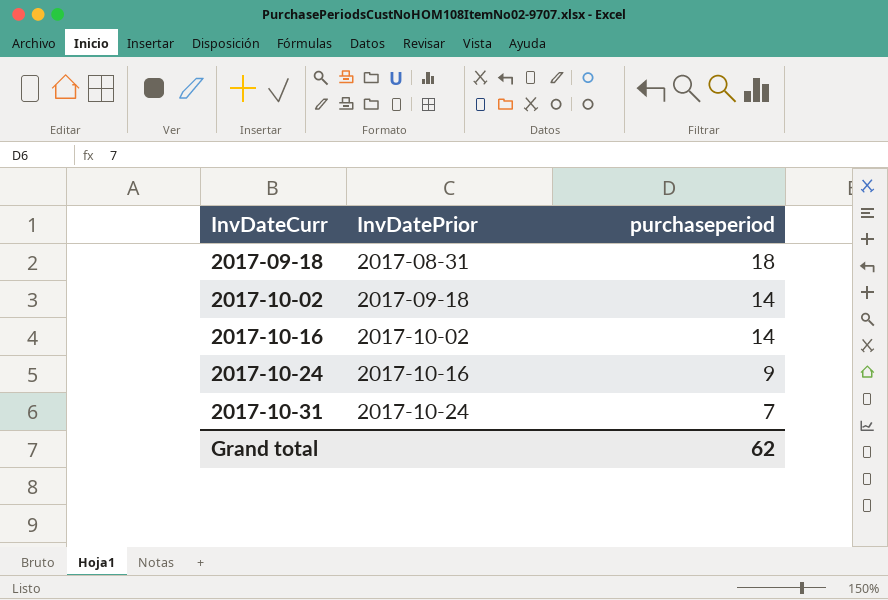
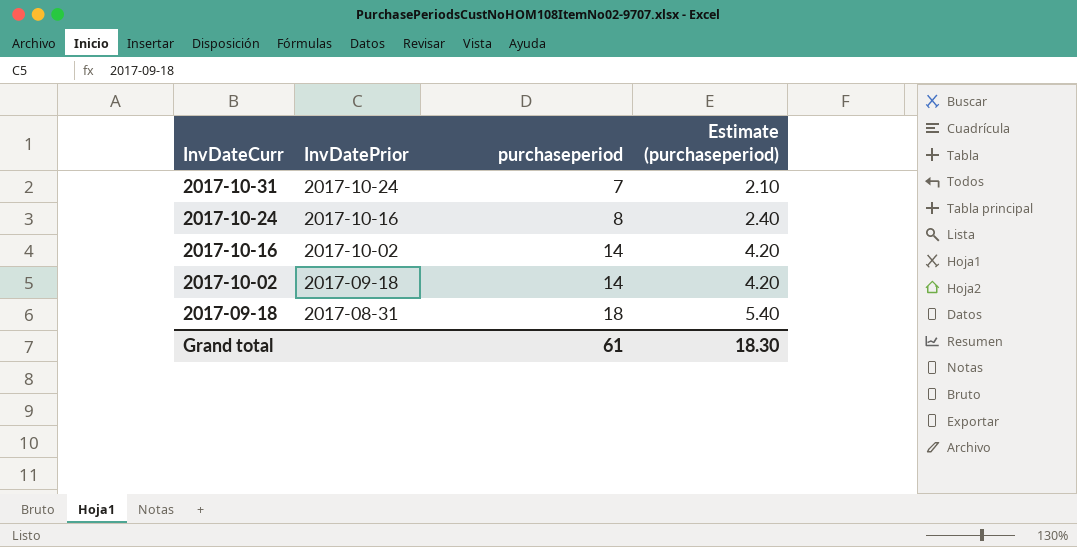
row order: InvDateCurr ascending -> InvDateCurr descending
column Estimate (purchaseperiod) | formula: none -> [purchaseperiod] * 0.3
2017-10-24 | purchaseperiod: 9 -> 8
Grand total | purchaseperiod: 62 -> 61

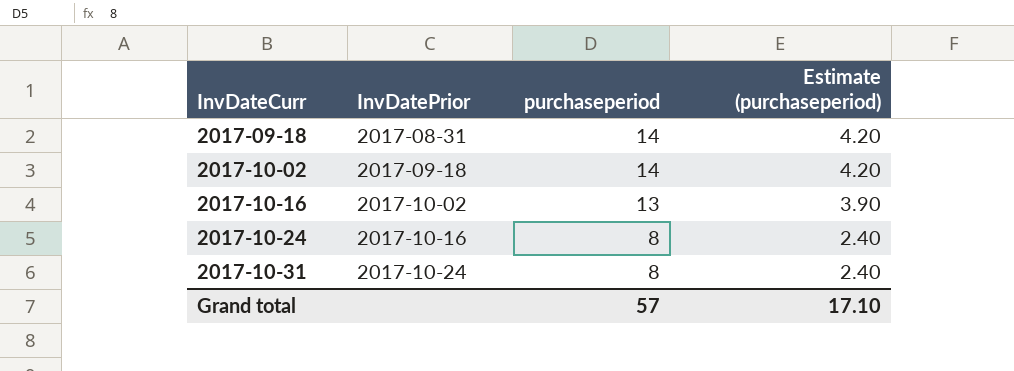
row order: InvDateCurr descending -> InvDateCurr ascending
2017-09-18 | purchaseperiod: 18 -> 14
2017-09-18 | Estimate (purchaseperiod): 5.40 -> 4.20
2017-10-16 | purchaseperiod: 14 -> 13
2017-10-16 | Estimate (purchaseperiod): 4.20 -> 3.90
2017-10-31 | purchaseperiod: 7 -> 8
2017-10-31 | Estimate (purchaseperiod): 2.10 -> 2.40
Grand total | purchaseperiod: 61 -> 57
Grand total | Estimate (purchaseperiod): 18.30 -> 17.10

